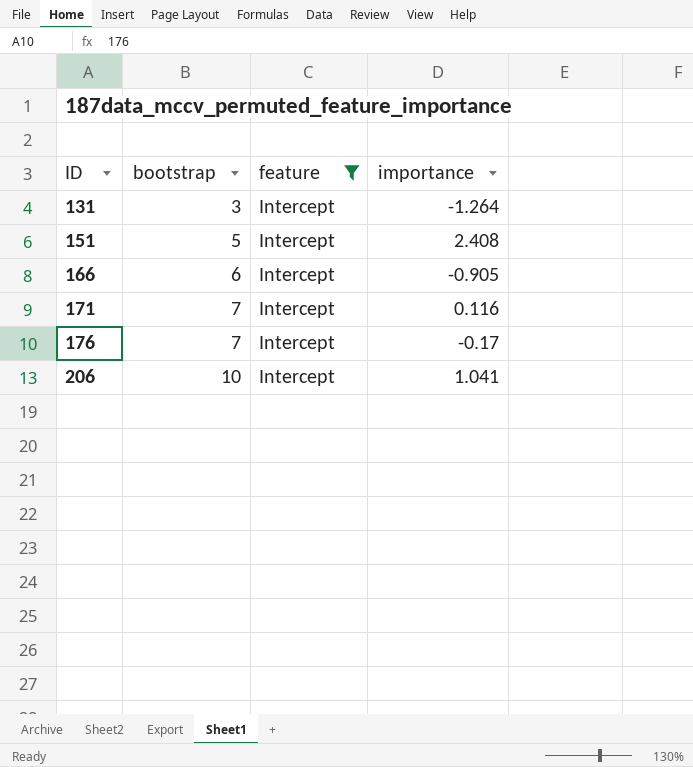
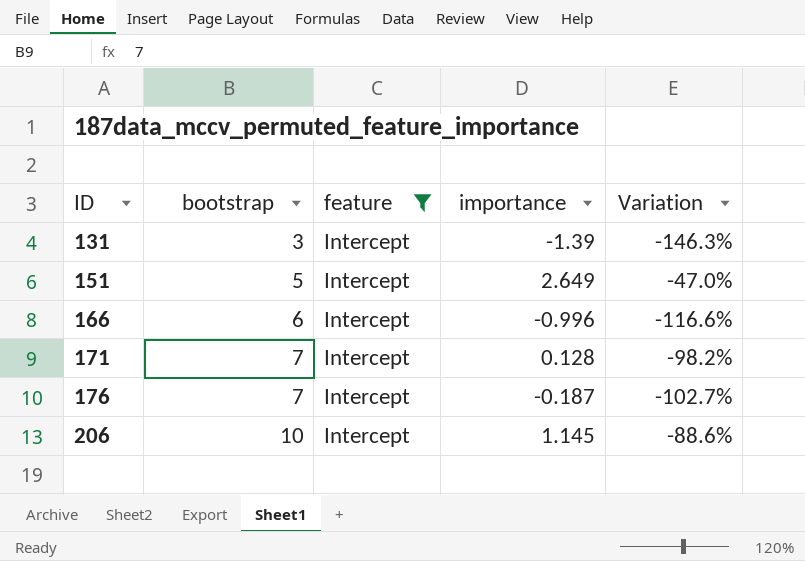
column Variation | formula: none -> ([importance] - [bootstrap]) / [bootstrap]
131 | importance: -1.264 -> -1.39
151 | importance: 2.408 -> 2.649
166 | importance: -0.905 -> -0.996
171 | importance: 0.116 -> 0.128
176 | importance: -0.17 -> -0.187
206 | importance: 1.041 -> 1.145

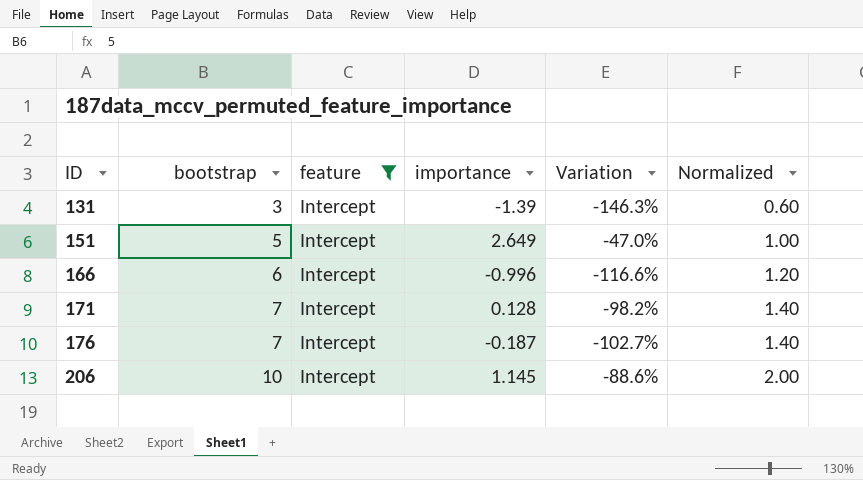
column Normalized | formula: none -> [bootstrap] * 0.2

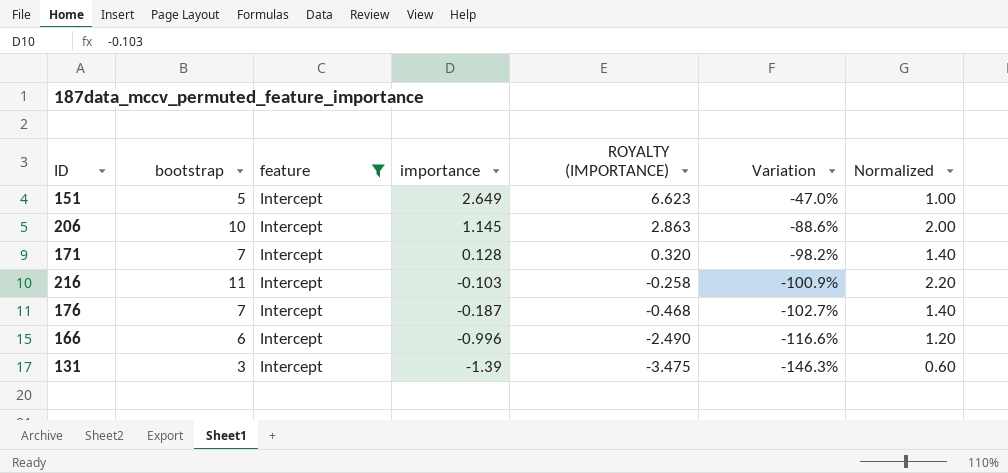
row order: ID ascending -> importance descending
column ROYALTY (IMPORTANCE) | formula: none -> [importance] * 2.5
row 216: none -> 11 | Intercept | -0.103 | -0.258 | -100.9% | 2.20

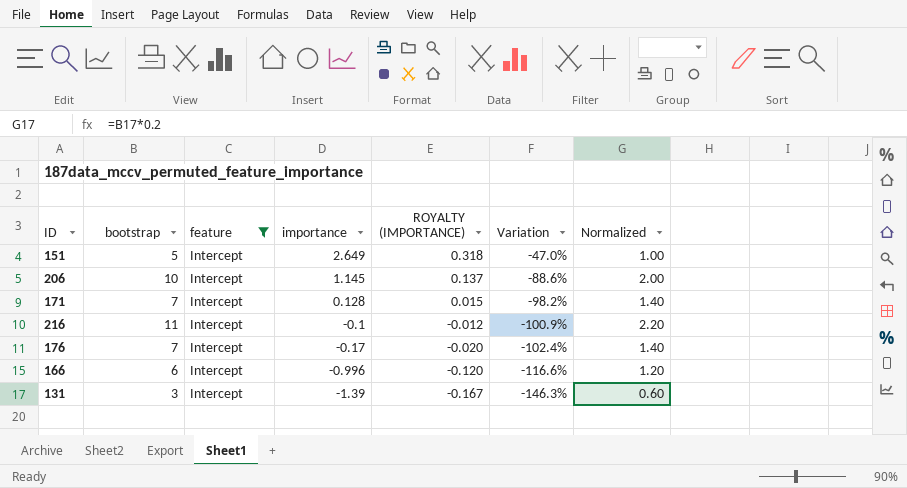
column ROYALTY (IMPORTANCE) | formula: [importance] * 2.5 -> [importance] * 0.12
216 | importance: -0.103 -> -0.1
176 | importance: -0.187 -> -0.17
176 | Variation: -102.7% -> -102.4%

